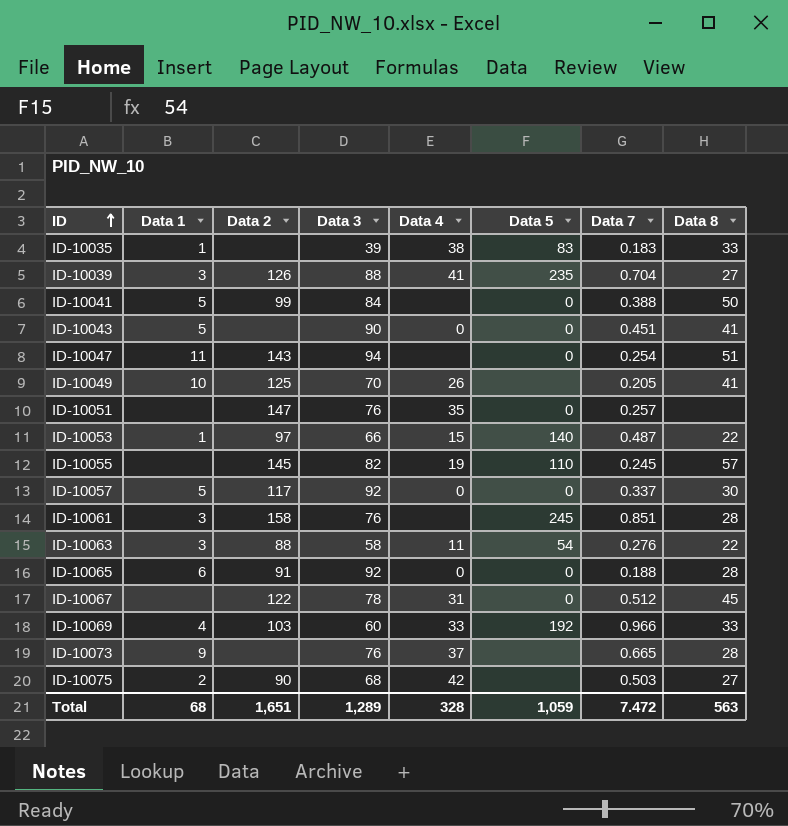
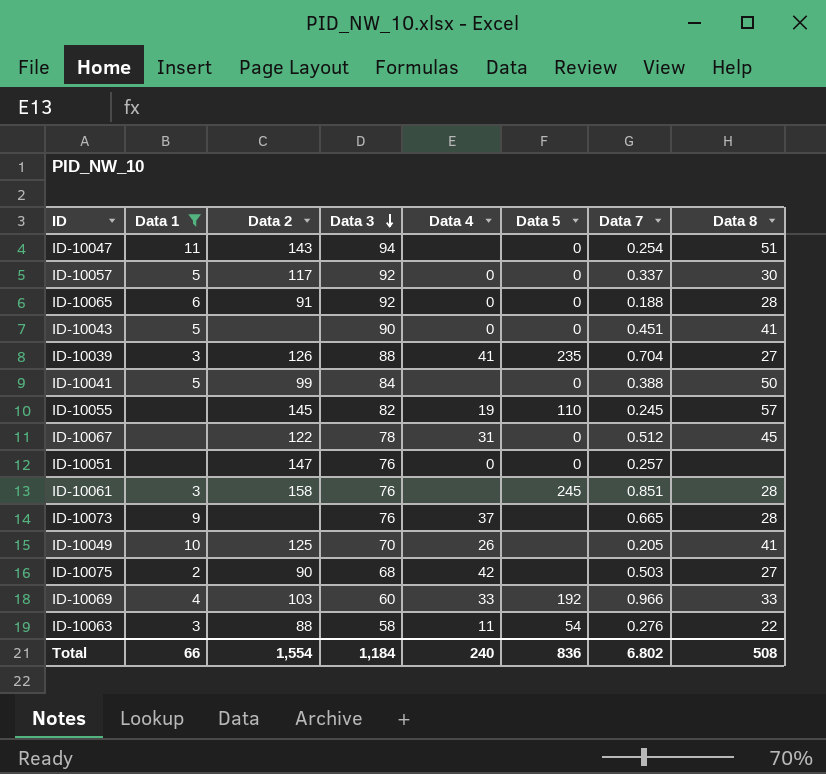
filter: none -> Data 1 != 1
row order: ID ascending -> Data 3 descending
ID-10051 | Data 4: 35 -> 0
Total | Data 1: 68 -> 66
Total | Data 2: 1,651 -> 1,554
Total | Data 3: 1,289 -> 1,184
Total | Data 4: 328 -> 240
Total | Data 5: 1,059 -> 836
Total | Data 7: 7.472 -> 6.802
Total | Data 8: 563 -> 508

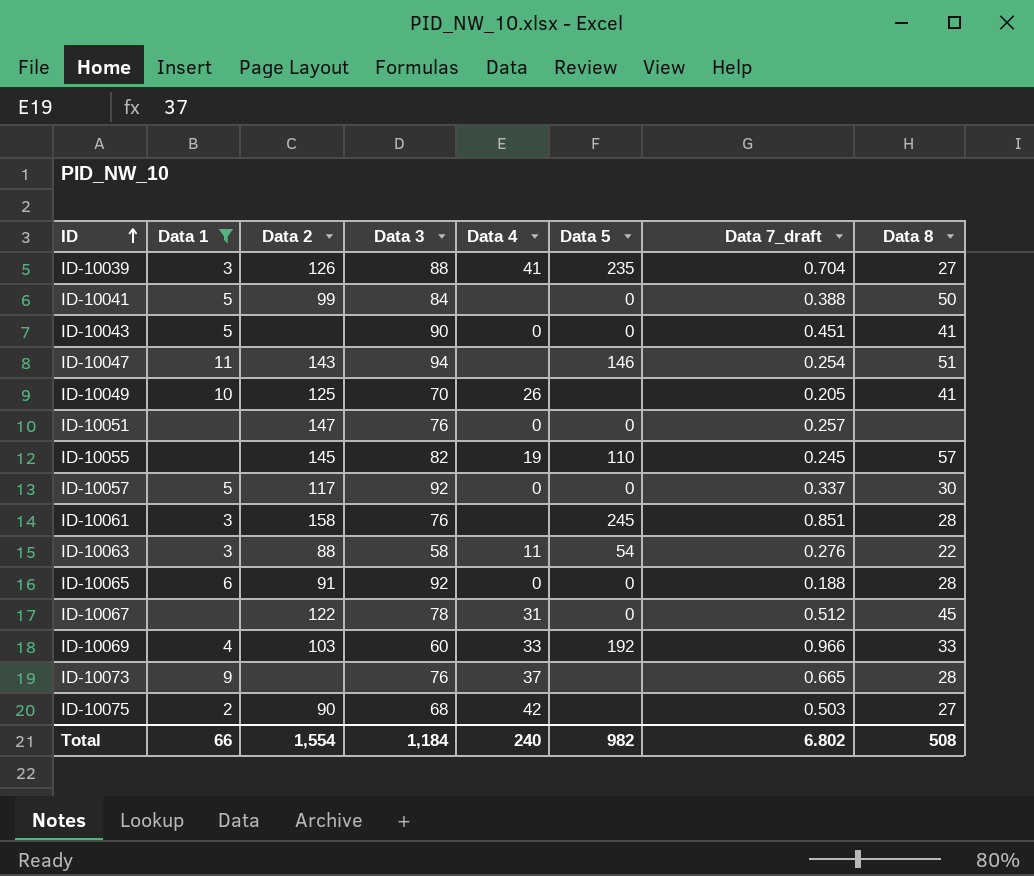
row order: Data 3 descending -> ID ascending
column name: Data 7 -> Data 7_draft
ID-10047 | Data 5: 0 -> 146
Total | Data 5: 836 -> 982

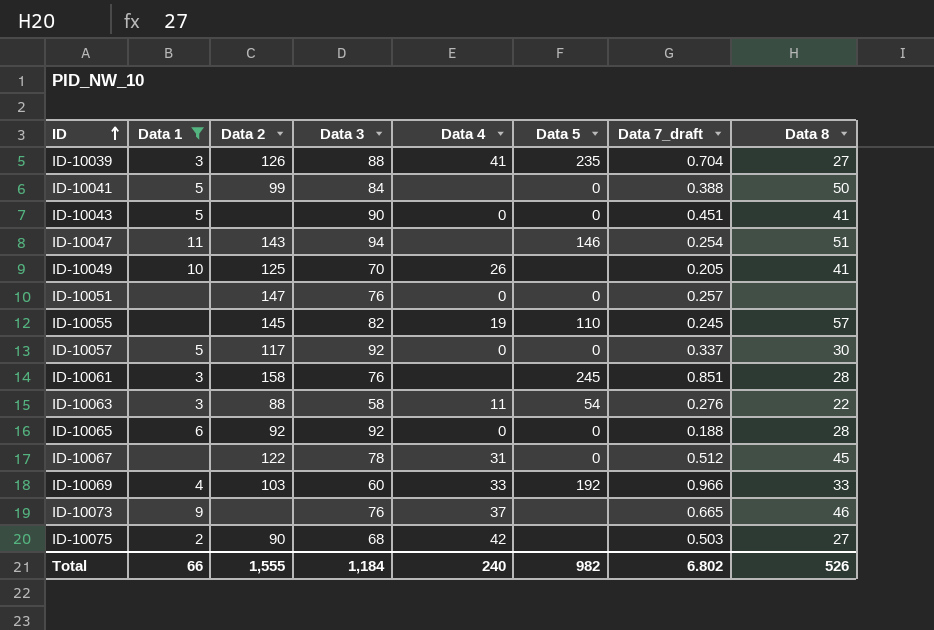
ID-10065 | Data 2: 91 -> 92
ID-10073 | Data 8: 28 -> 46
Total | Data 2: 1,554 -> 1,555
Total | Data 8: 508 -> 526

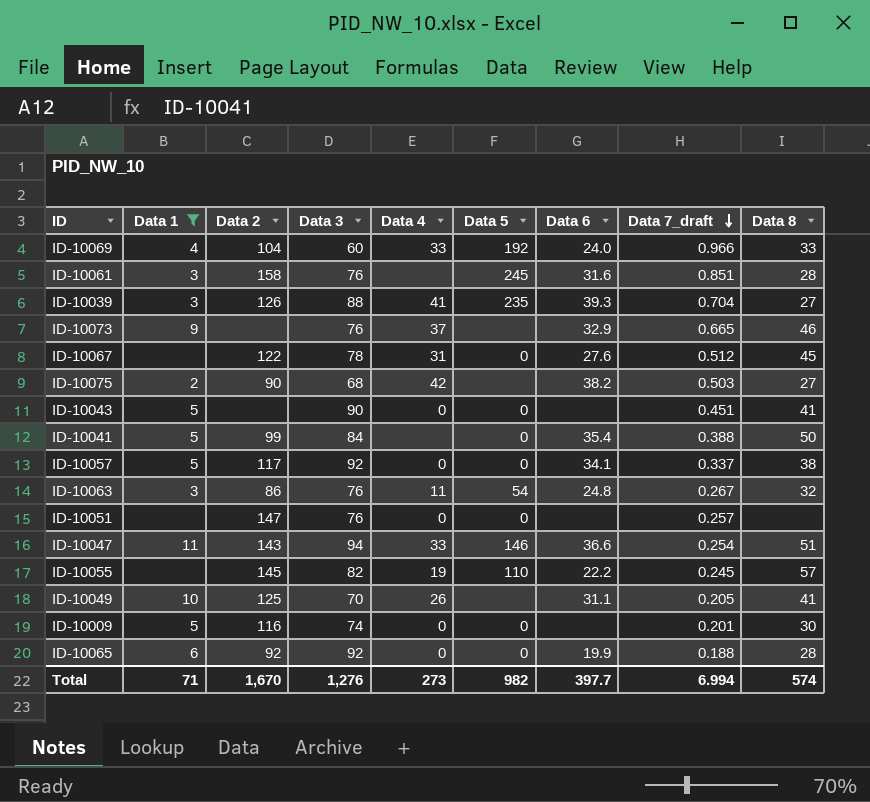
row order: ID ascending -> Data 7_draft descending
column Data 6 | position: none -> 7
ID-10069 | Data 2: 103 -> 104
ID-10057 | Data 8: 30 -> 38
ID-10063 | Data 2: 88 -> 86
ID-10063 | Data 3: 58 -> 76
ID-10063 | Data 7_draft: 0.276 -> 0.267
ID-10063 | Data 8: 22 -> 32
ID-10047 | Data 4: none -> 33
row ID-10009: none -> 5 | 116 | 74 | 0 | 0 | none | 0.201 | 30
Total | Data 1: 66 -> 71
Total | Data 2: 1,555 -> 1,670
Total | Data 3: 1,184 -> 1,276
Total | Data 4: 240 -> 273
Total | Data 7_draft: 6.802 -> 6.994
Total | Data 8: 526 -> 574

